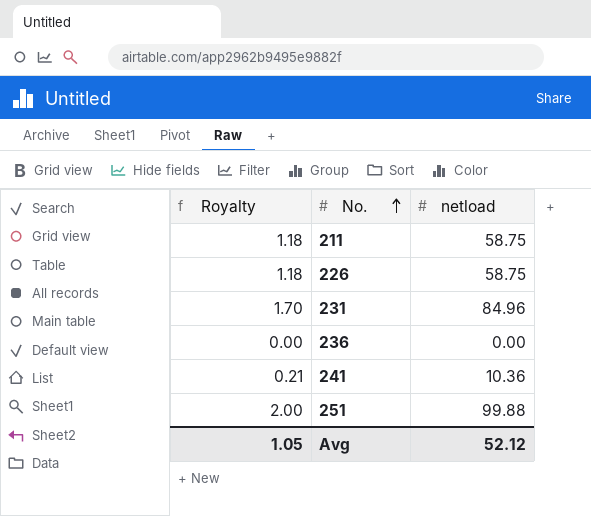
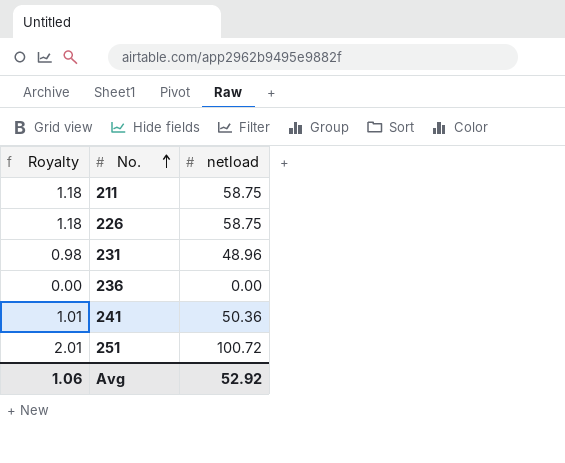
231 | Royalty: 1.70 -> 0.98
231 | netload: 84.96 -> 48.96
241 | Royalty: 0.21 -> 1.01
241 | netload: 10.36 -> 50.36
251 | Royalty: 2.00 -> 2.01
251 | netload: 99.88 -> 100.72
Avg | Royalty: 1.05 -> 1.06
Avg | netload: 52.12 -> 52.92

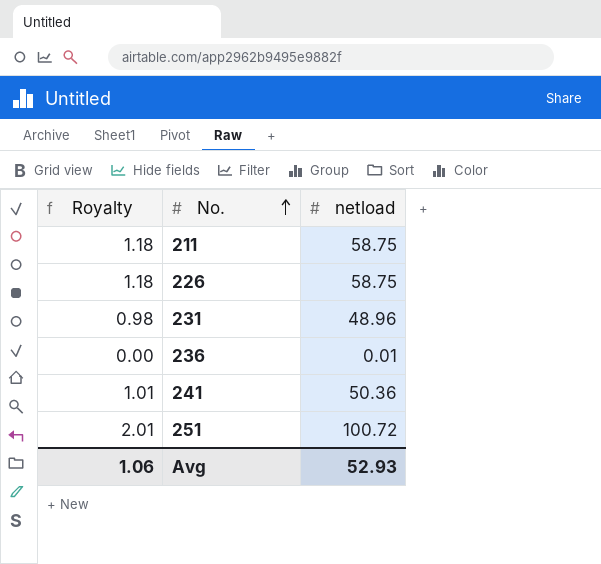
236 | netload: 0.00 -> 0.01
Avg | netload: 52.92 -> 52.93

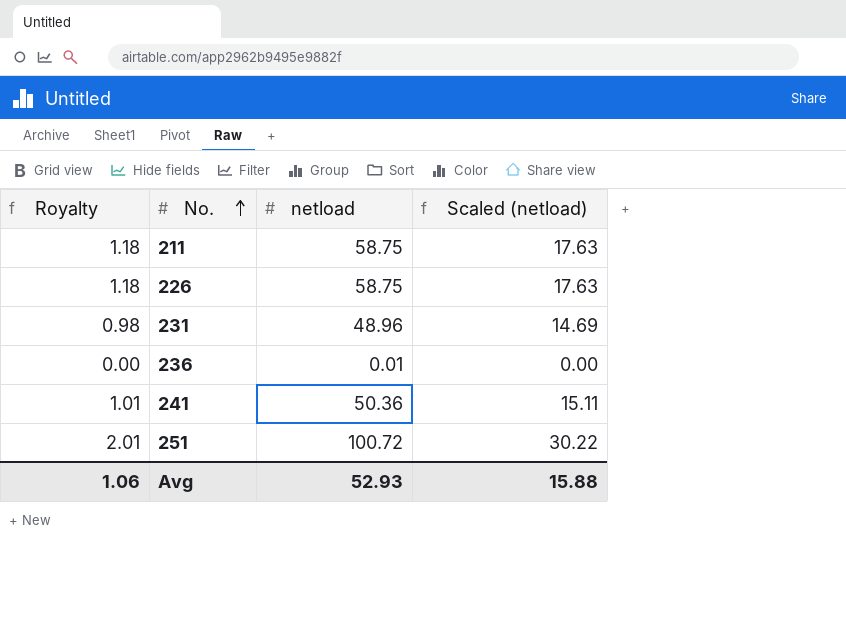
column Scaled (netload) | formula: none -> [netload] * 0.3

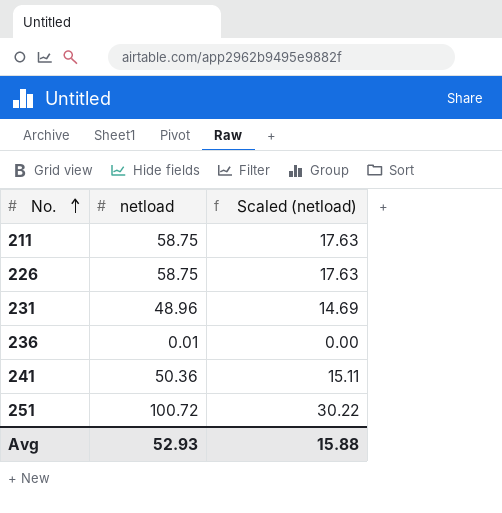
column Royalty | formula: [netload] * 0.02 -> none

